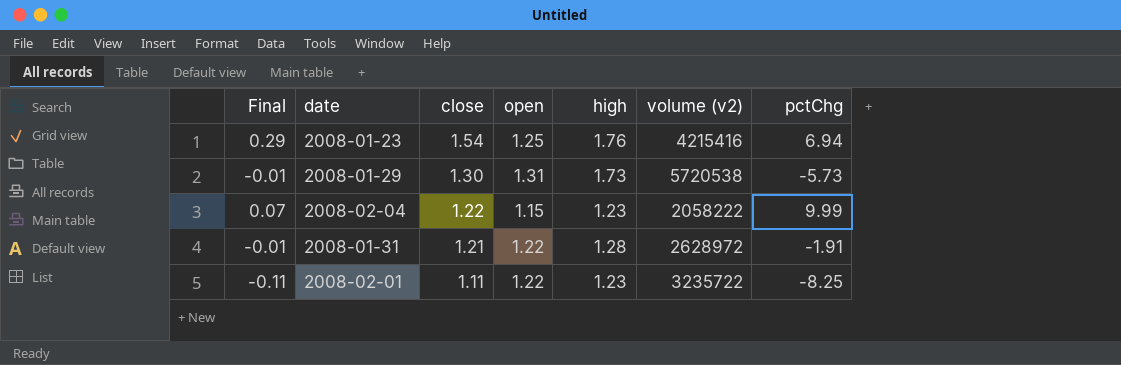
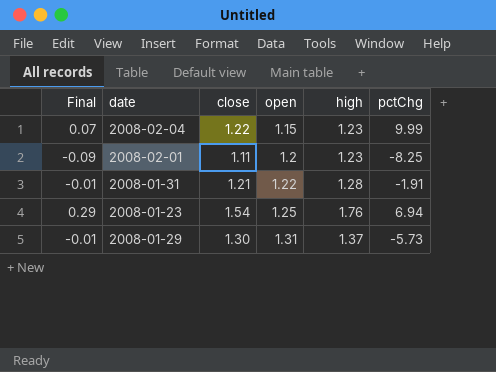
row order: close descending -> open ascending
column volume (v2) | position: 6 -> none
2008-02-01 | Final: -0.11 -> -0.09
2008-02-01 | open: 1.22 -> 1.2
2008-01-29 | high: 1.73 -> 1.37

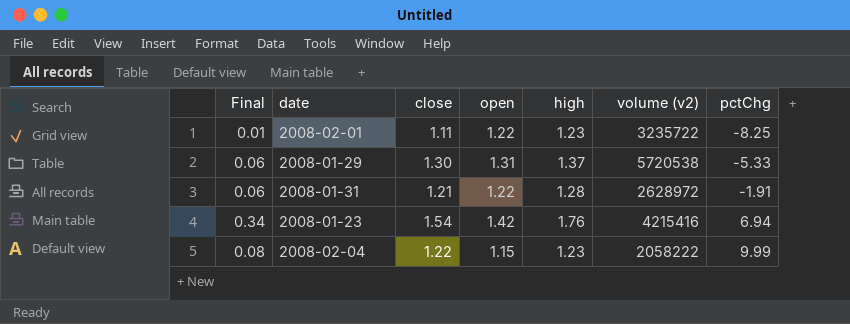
row order: open ascending -> pctChg ascending
column Final | formula: [close] - [open] -> [high] - [open]
column volume (v2) | position: none -> 6
2008-02-01 | open: 1.2 -> 1.22
2008-01-29 | pctChg: -5.73 -> -5.33
2008-01-23 | open: 1.25 -> 1.42

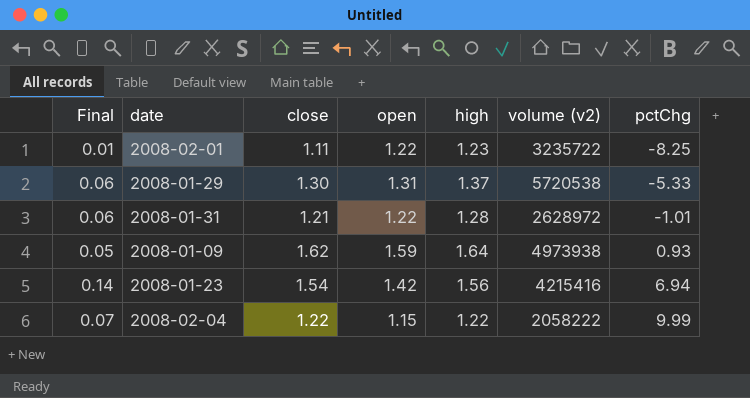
2008-01-31 | pctChg: -1.91 -> -1.01
row 2008-01-09: none -> 0.05 | 1.62 | 1.59 | 1.64 | 4973938 | 0.93
2008-01-23 | Final: 0.34 -> 0.14
2008-01-23 | high: 1.76 -> 1.56
2008-02-04 | Final: 0.08 -> 0.07
2008-02-04 | high: 1.23 -> 1.22

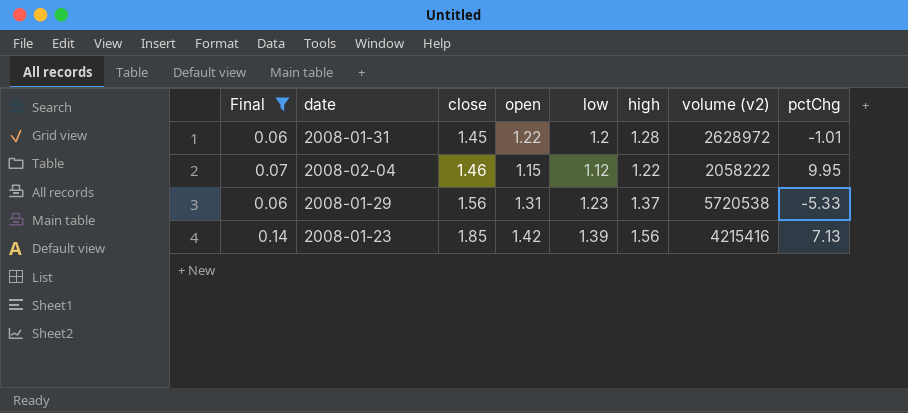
filter: none -> Final >= 0.06
row order: pctChg ascending -> close ascending
column low | position: none -> 5
2008-01-31 | close: 1.21 -> 1.45
2008-02-04 | close: 1.22 -> 1.46
2008-02-04 | pctChg: 9.99 -> 9.95
2008-01-29 | close: 1.30 -> 1.56
2008-01-23 | close: 1.54 -> 1.85
2008-01-23 | pctChg: 6.94 -> 7.13

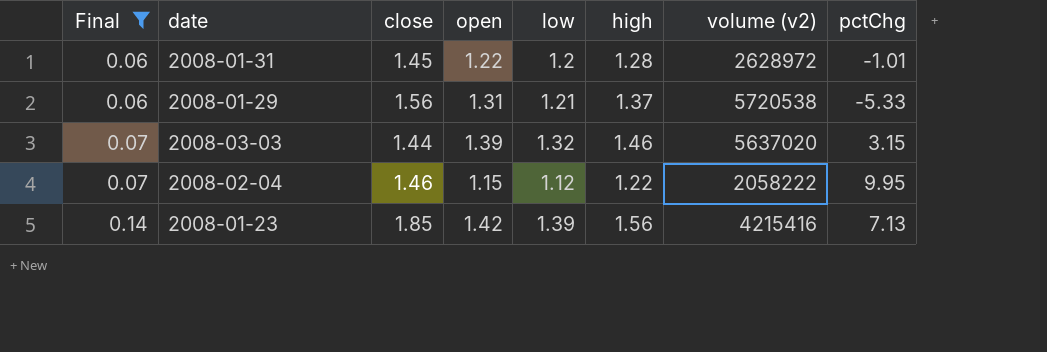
row order: close ascending -> Final ascending
2008-01-29 | low: 1.23 -> 1.21
row 2008-03-03: none -> 0.07 | 1.44 | 1.39 | 1.32 | 1.46 | 5637020 | 3.15

